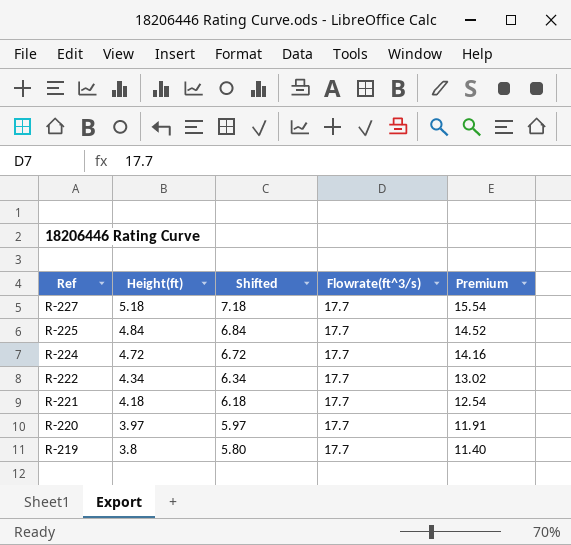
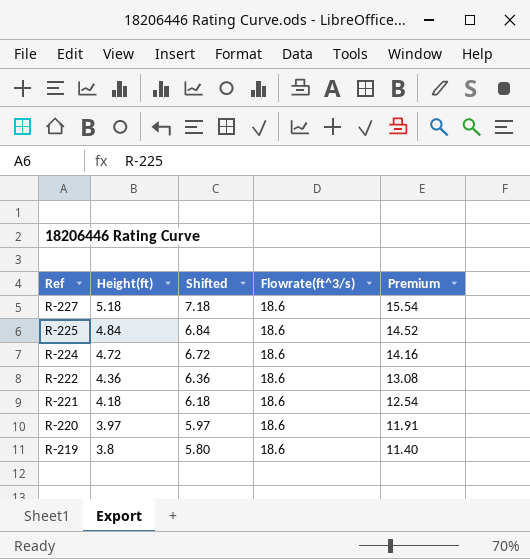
R-227 | Flowrate(ft^3/s): 17.7 -> 18.6
R-225 | Flowrate(ft^3/s): 17.7 -> 18.6
R-224 | Flowrate(ft^3/s): 17.7 -> 18.6
R-222 | Height(ft): 4.34 -> 4.36
R-222 | Shifted: 6.34 -> 6.36
R-222 | Flowrate(ft^3/s): 17.7 -> 18.6
R-222 | Premium: 13.02 -> 13.08
R-221 | Flowrate(ft^3/s): 17.7 -> 18.6
R-220 | Flowrate(ft^3/s): 17.7 -> 18.6
R-219 | Flowrate(ft^3/s): 17.7 -> 18.6

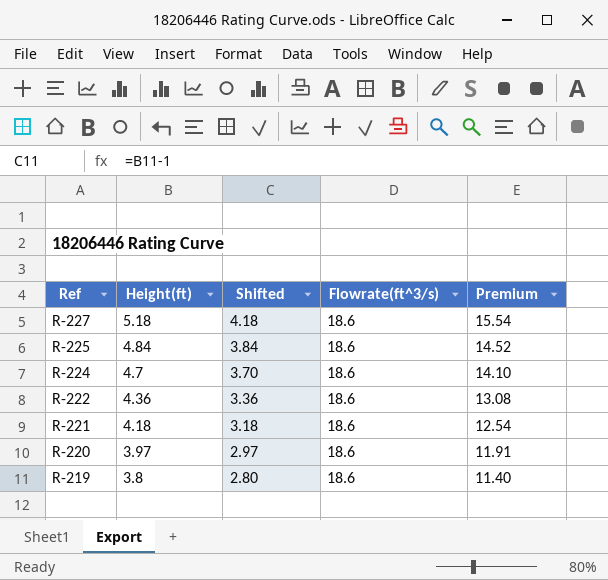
column Shifted | formula: [Height(ft)] + 2 -> [Height(ft)] - 1
R-224 | Height(ft): 4.72 -> 4.7
R-224 | Premium: 14.16 -> 14.10

